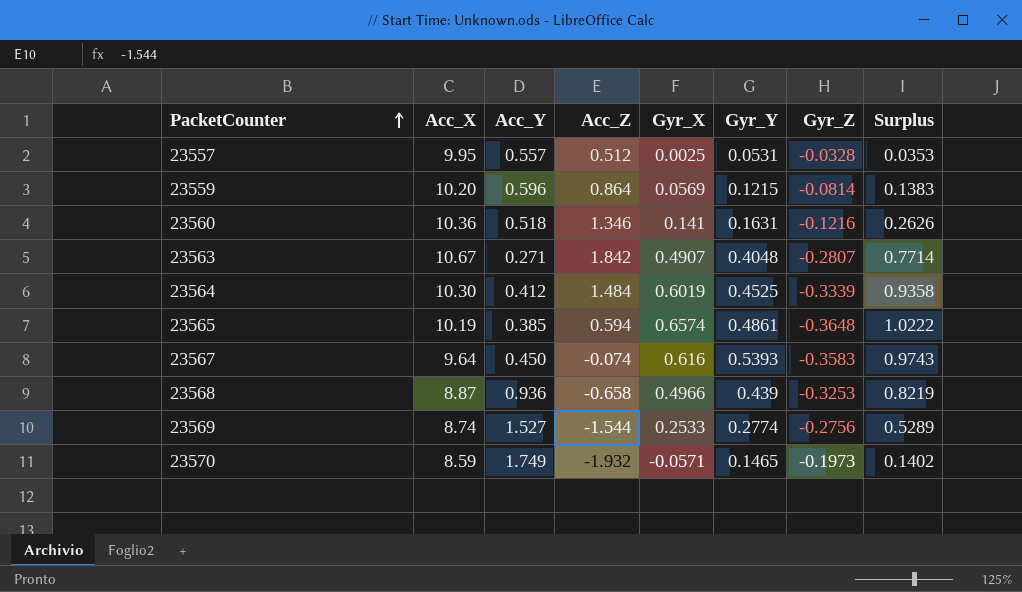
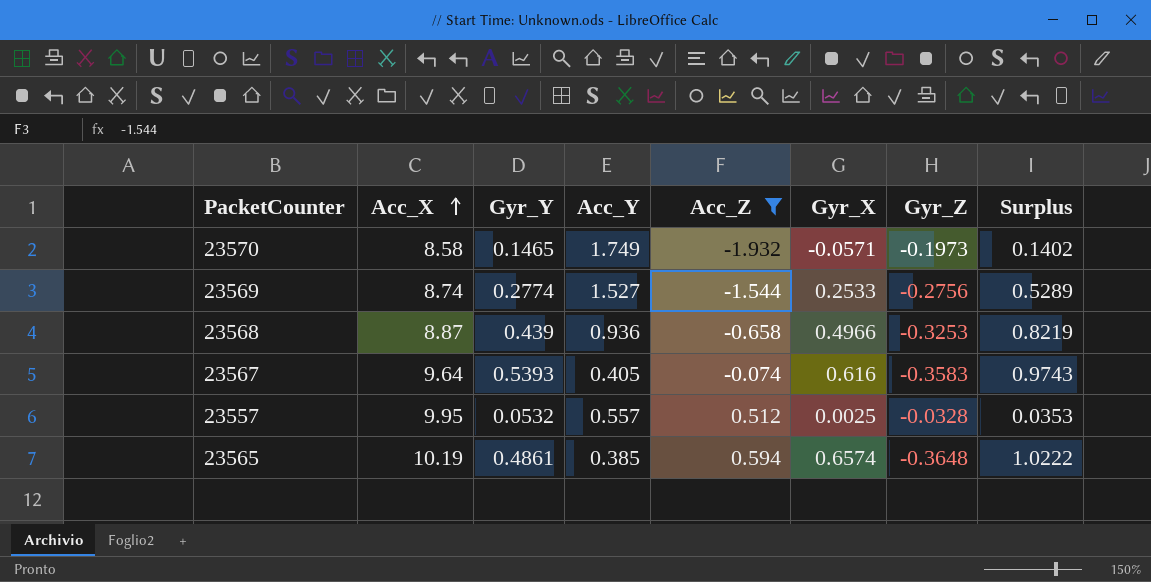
filter: none -> Acc_Z <= 0.594
row order: PacketCounter ascending -> Acc_X ascending
column Gyr_Y | position: 6 -> 3
23570 | Acc_X: 8.59 -> 8.58
23567 | Acc_Y: 0.450 -> 0.405
23557 | Gyr_Y: 0.0531 -> 0.0532

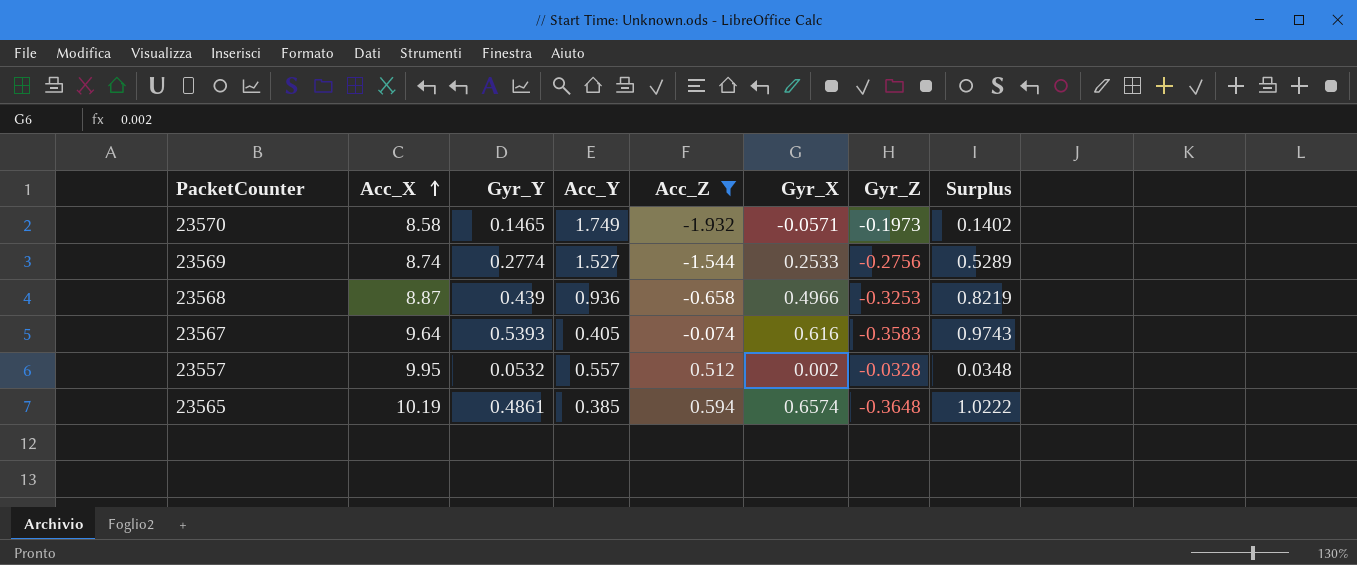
23557 | Gyr_X: 0.0025 -> 0.002
23557 | Surplus: 0.0353 -> 0.0348

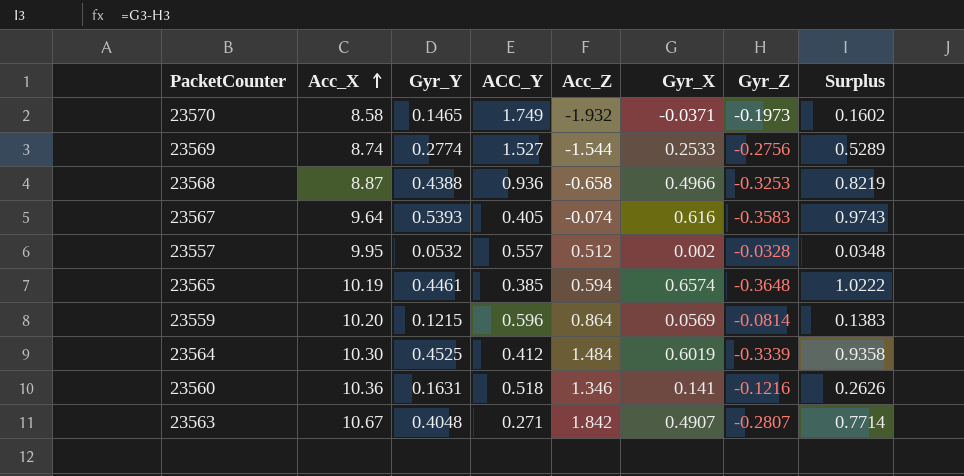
filter: Acc_Z <= 0.594 -> none
column name: Acc_Y -> ACC_Y
23570 | Gyr_X: -0.0571 -> -0.0371
23570 | Surplus: 0.1402 -> 0.1602
23568 | Gyr_Y: 0.439 -> 0.4388
23565 | Gyr_Y: 0.4861 -> 0.4461

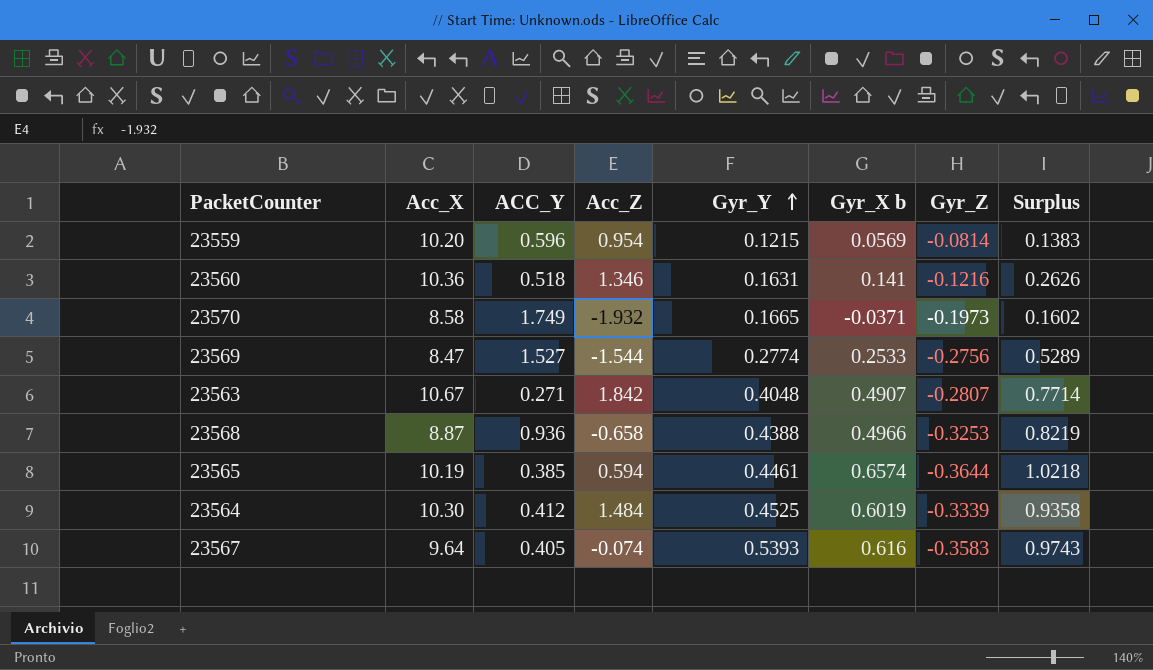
row order: Acc_X ascending -> Gyr_Y ascending
column Gyr_Y | position: 3 -> 5
column name: Gyr_X -> Gyr_X b
row 23557: 9.95 | 0.0532 | 0.557 | 0.512 | 0.002 | -0.0328 | 0.0348 -> none
23559 | Acc_Z: 0.864 -> 0.954
23570 | Gyr_Y: 0.1465 -> 0.1665
23569 | Acc_X: 8.74 -> 8.47
23565 | Gyr_Z: -0.3648 -> -0.3644
23565 | Surplus: 1.0222 -> 1.0218

